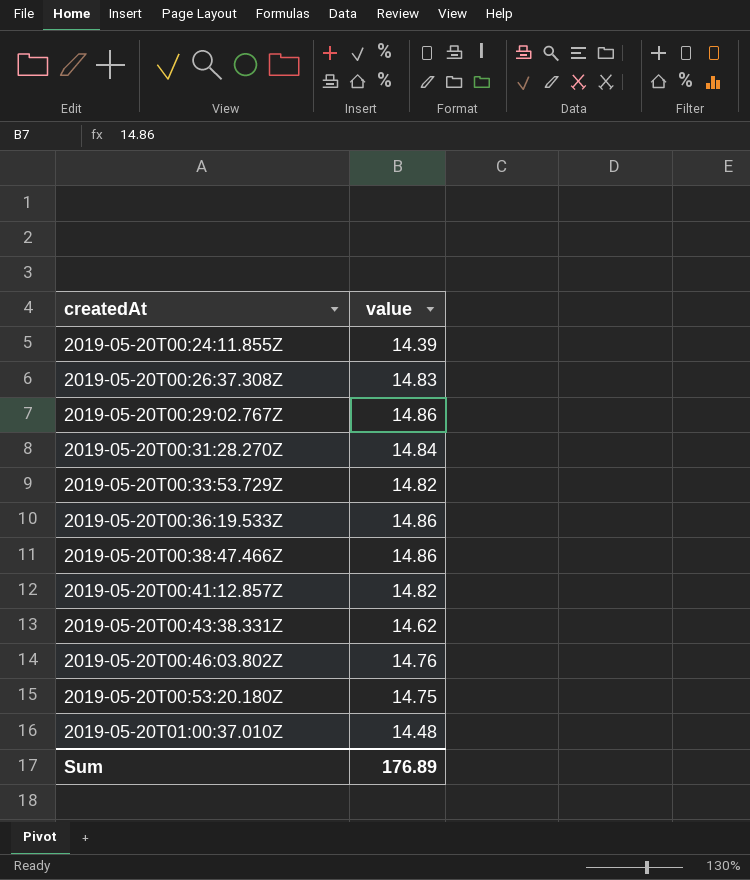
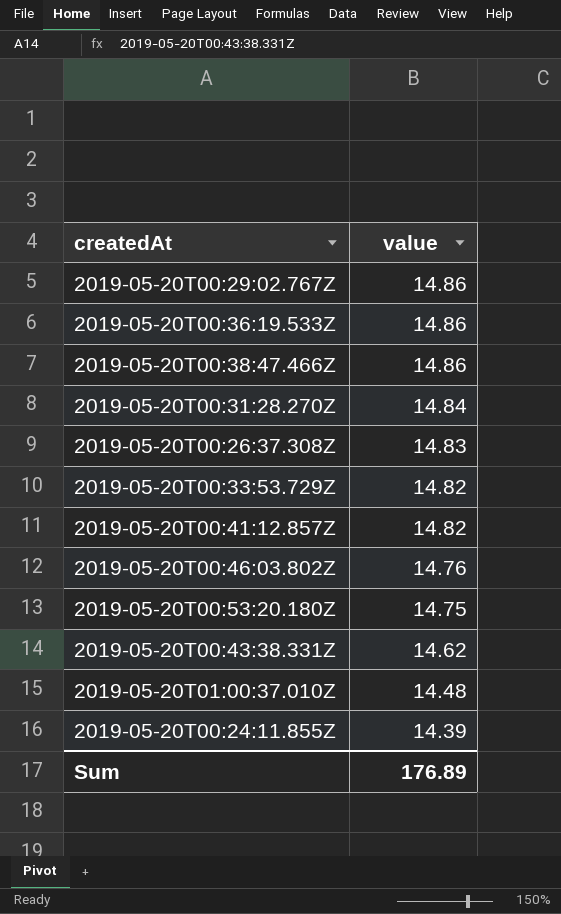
row order: createdAt ascending -> value descending

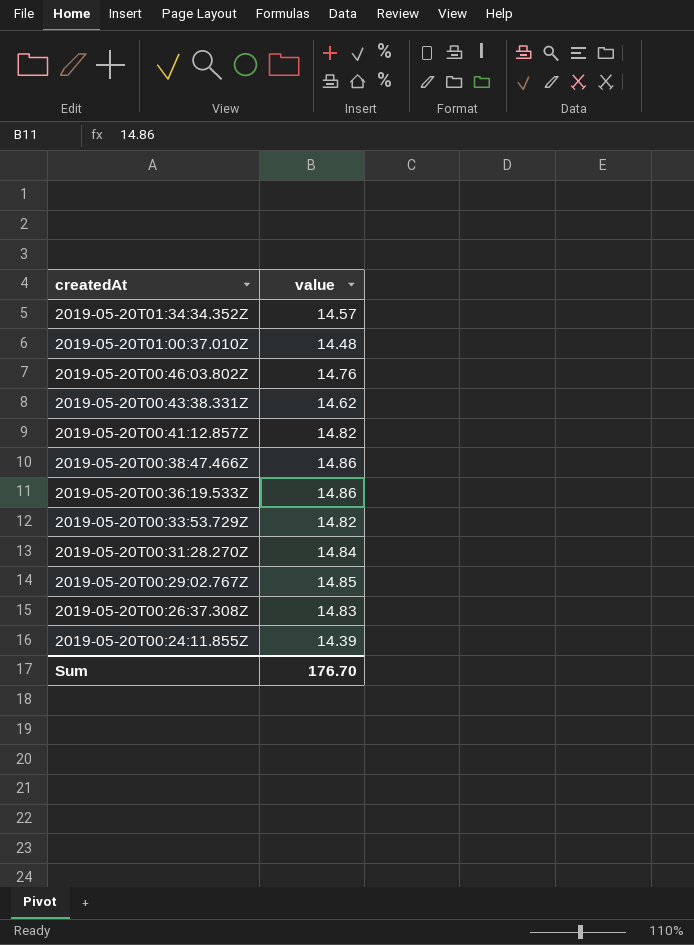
row order: value descending -> createdAt descending
row 2019-05-20T00:53:20.180Z: 14.75 -> none
row 2019-05-20T01:34:34.352Z: none -> 14.57
2019-05-20T00:29:02.767Z | value: 14.86 -> 14.85
Sum | value: 176.89 -> 176.70

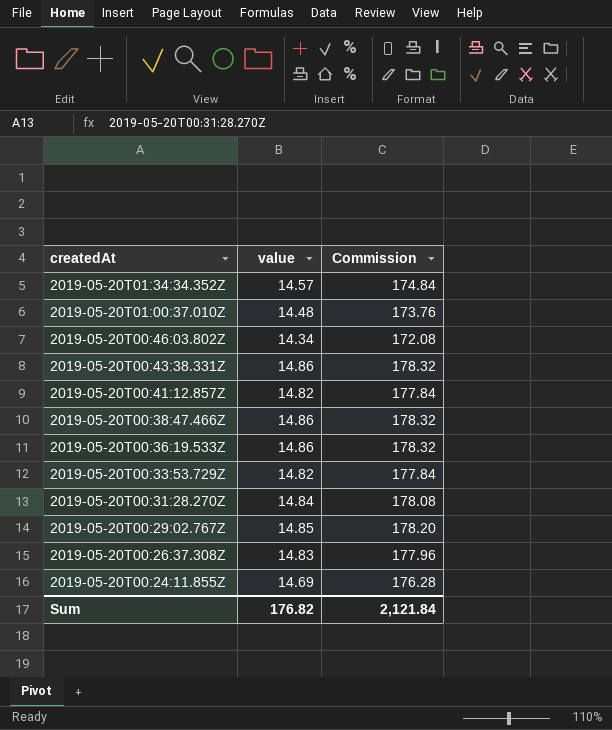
column Commission | formula: none -> [value] * 12
2019-05-20T00:46:03.802Z | value: 14.76 -> 14.34
2019-05-20T00:43:38.331Z | value: 14.62 -> 14.86
2019-05-20T00:24:11.855Z | value: 14.39 -> 14.69
Sum | value: 176.70 -> 176.82

